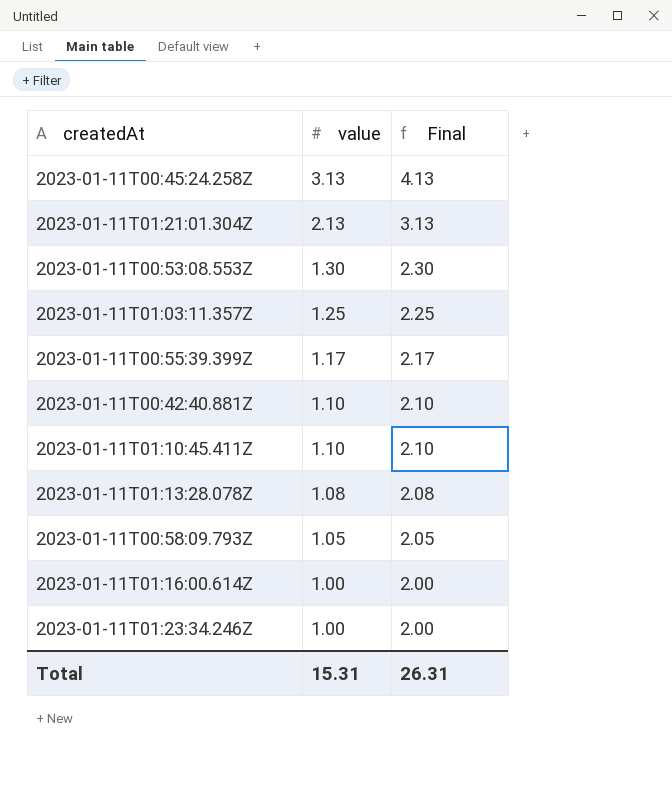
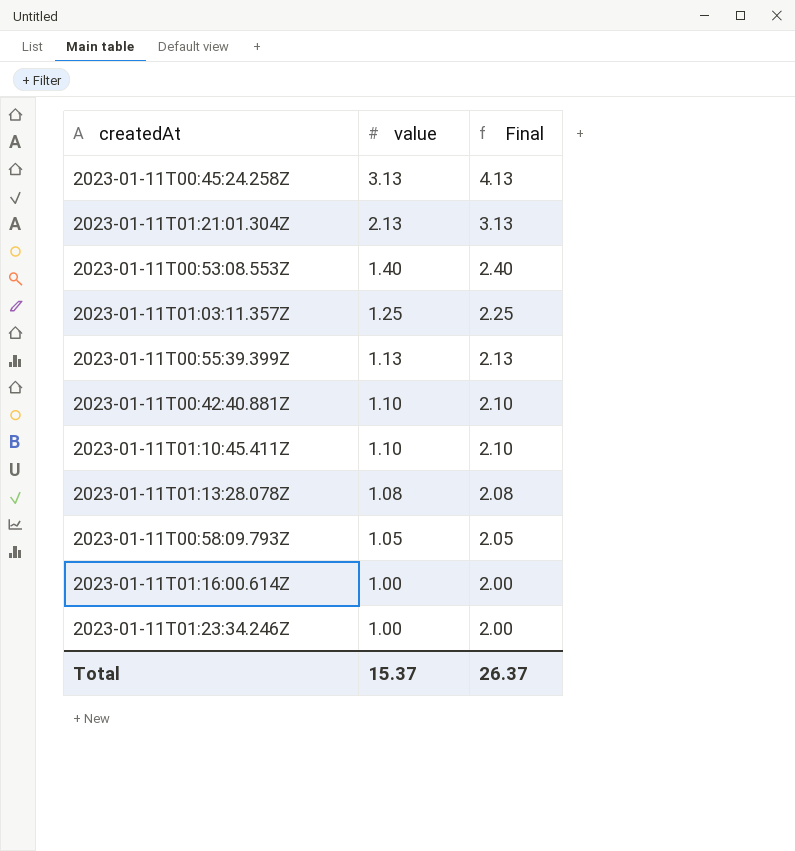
2023-01-11T00:53:08.553Z | value: 1.30 -> 1.40
2023-01-11T00:53:08.553Z | Final: 2.30 -> 2.40
2023-01-11T00:55:39.399Z | value: 1.17 -> 1.13
2023-01-11T00:55:39.399Z | Final: 2.17 -> 2.13
Total | value: 15.31 -> 15.37
Total | Final: 26.31 -> 26.37

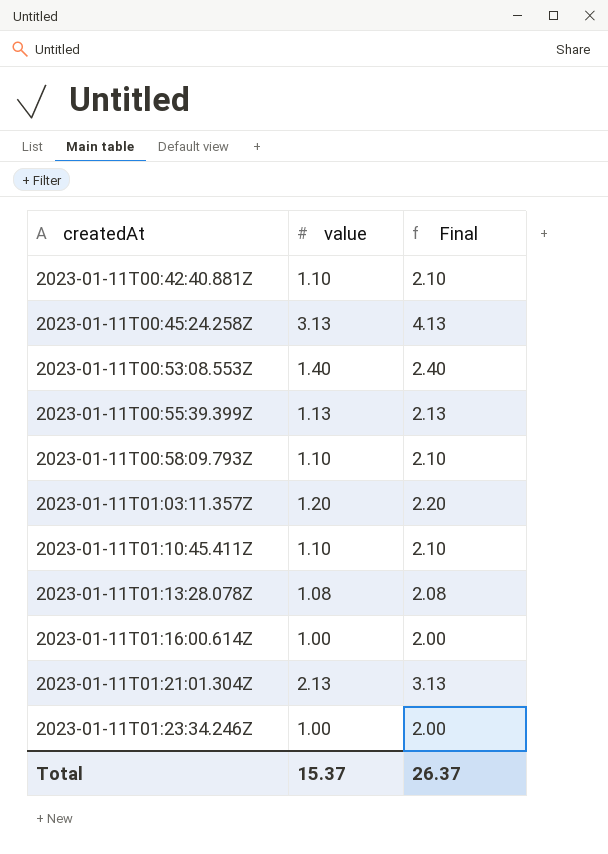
row order: value descending -> createdAt ascending
2023-01-11T00:58:09.793Z | value: 1.05 -> 1.10
2023-01-11T00:58:09.793Z | Final: 2.05 -> 2.10
2023-01-11T01:03:11.357Z | value: 1.25 -> 1.20
2023-01-11T01:03:11.357Z | Final: 2.25 -> 2.20

